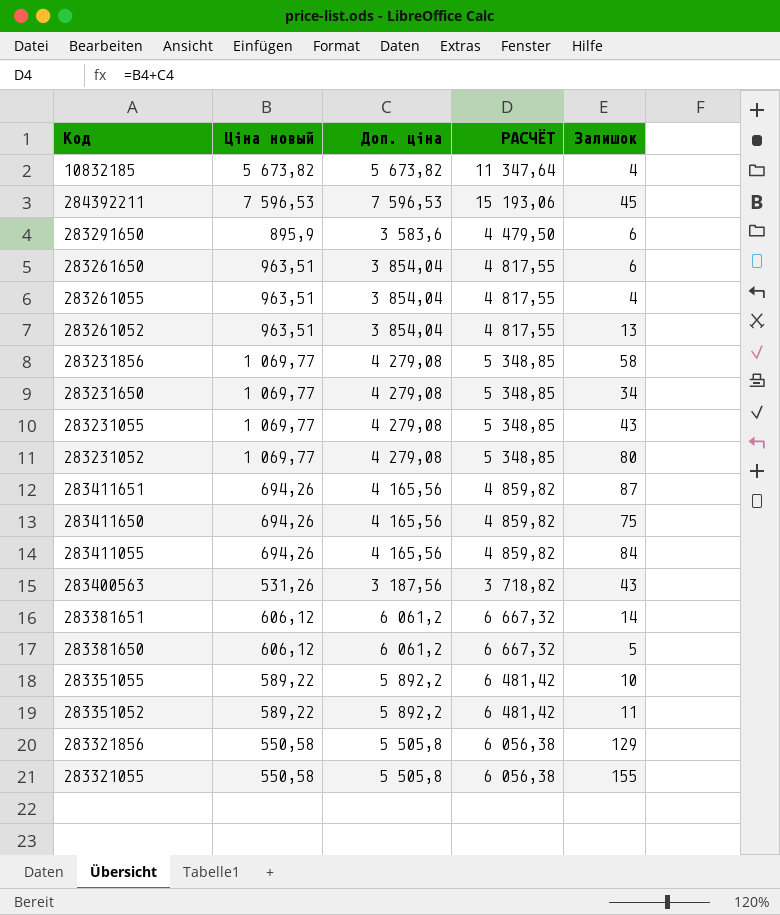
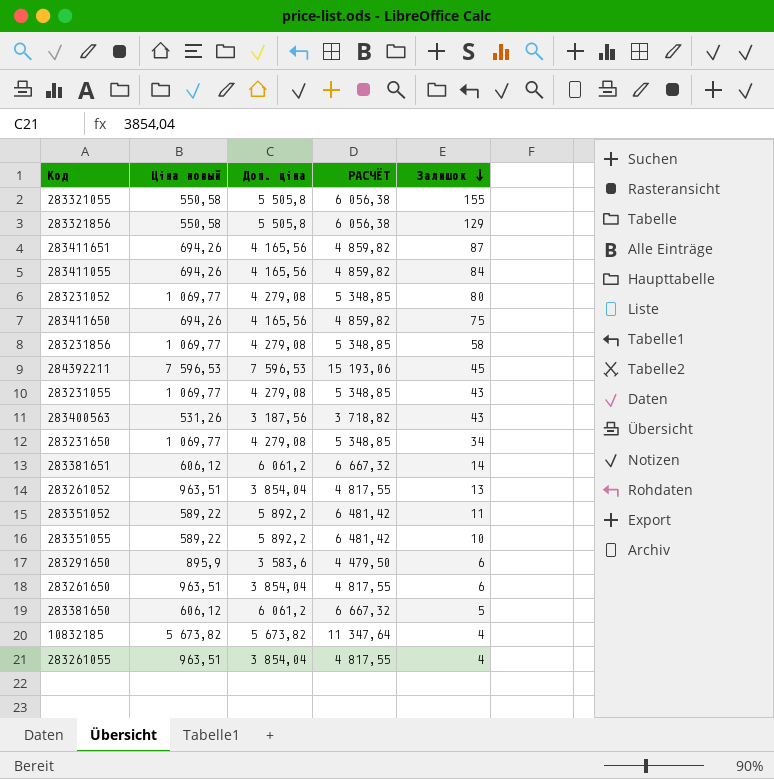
row order: none -> Залишок descending

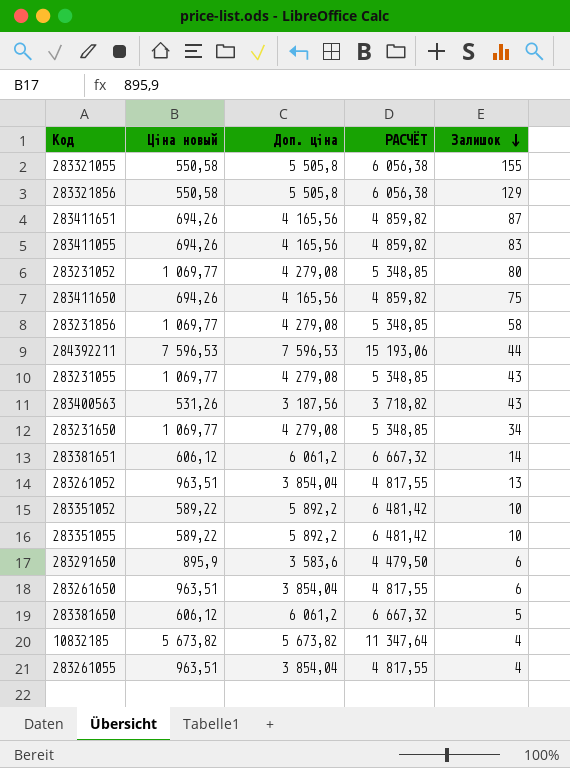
283411055 | Залишок: 84 -> 83
284392211 | Залишок: 45 -> 44
283351052 | Залишок: 11 -> 10

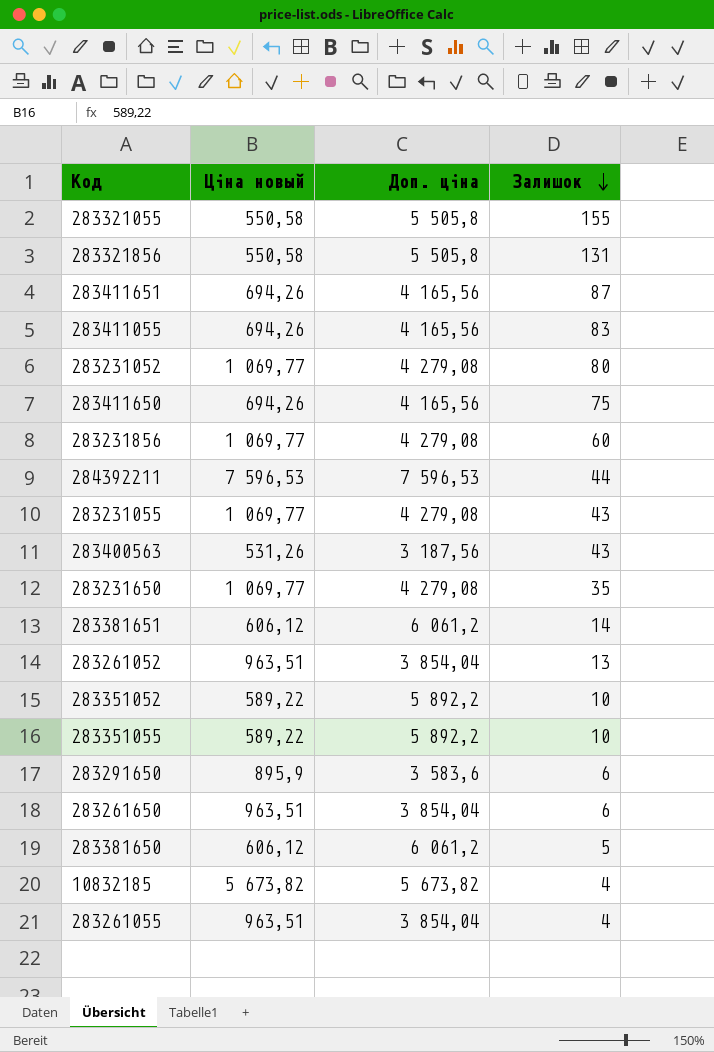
column РАСЧЁТ | formula: [Ціна новый] + [Доп. ціна] -> none
283321856 | Залишок: 129 -> 131
283231856 | Залишок: 58 -> 60
283231650 | Залишок: 34 -> 35

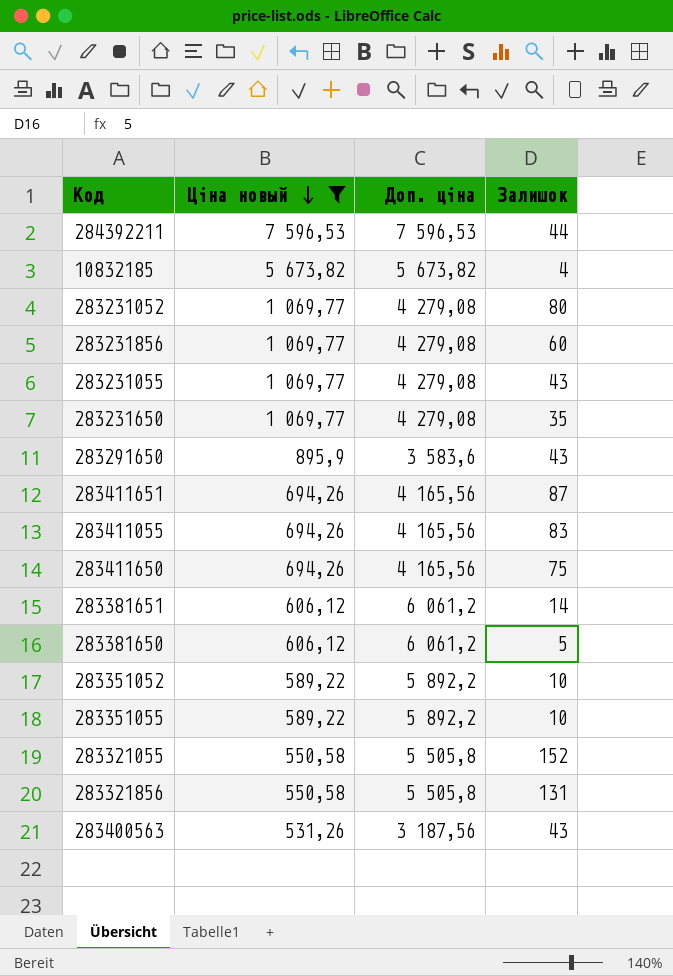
filter: none -> Ціна новый != 963,51
row order: Залишок descending -> Ціна новый descending
283291650 | Залишок: 6 -> 43
283321055 | Залишок: 155 -> 152

